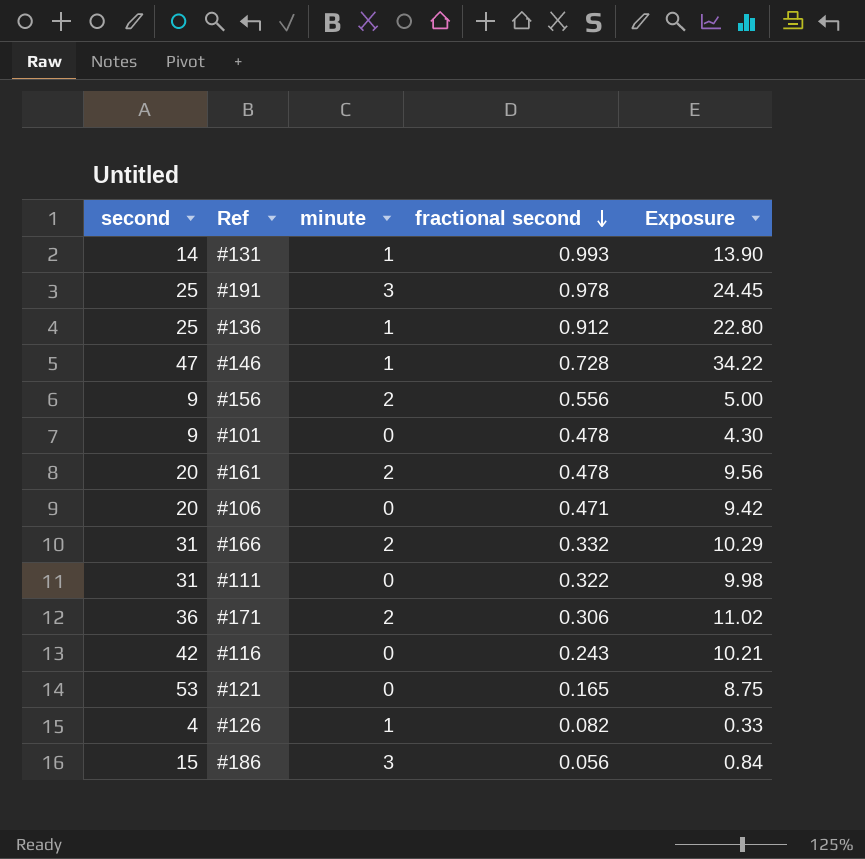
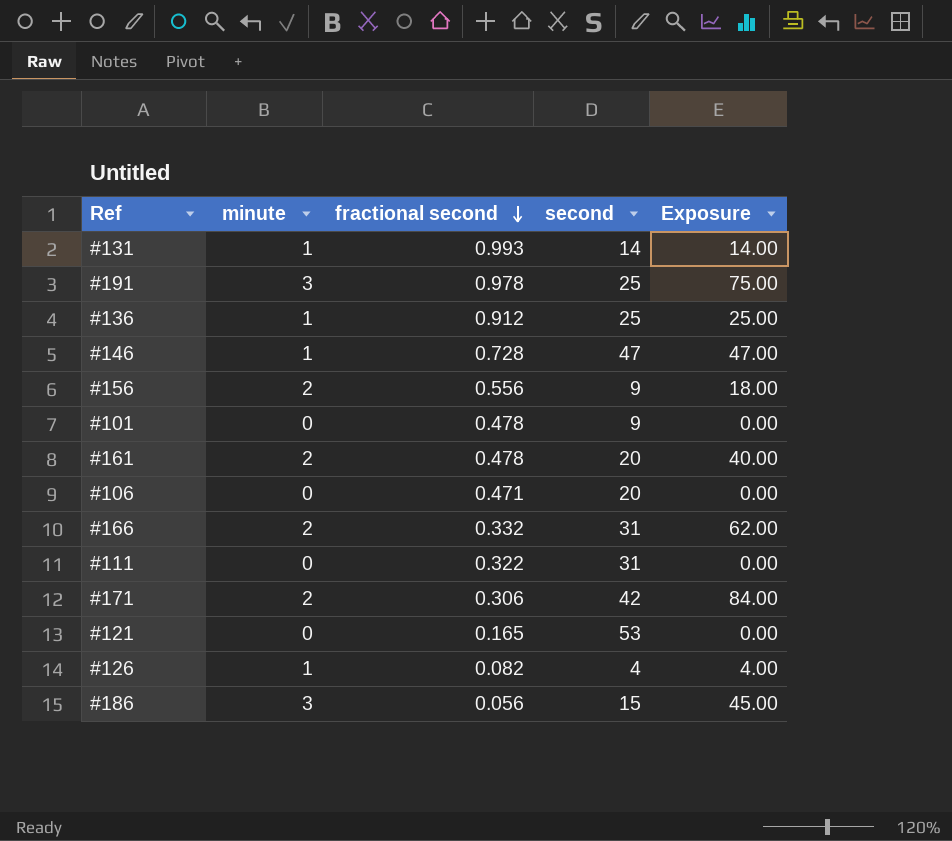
column second | position: 1 -> 4
column Exposure | formula: [second] * [fractional second] -> [minute] * [second]
row #116: 42 | 0 | 0.243 | 10.21 -> none
#171 | second: 36 -> 42

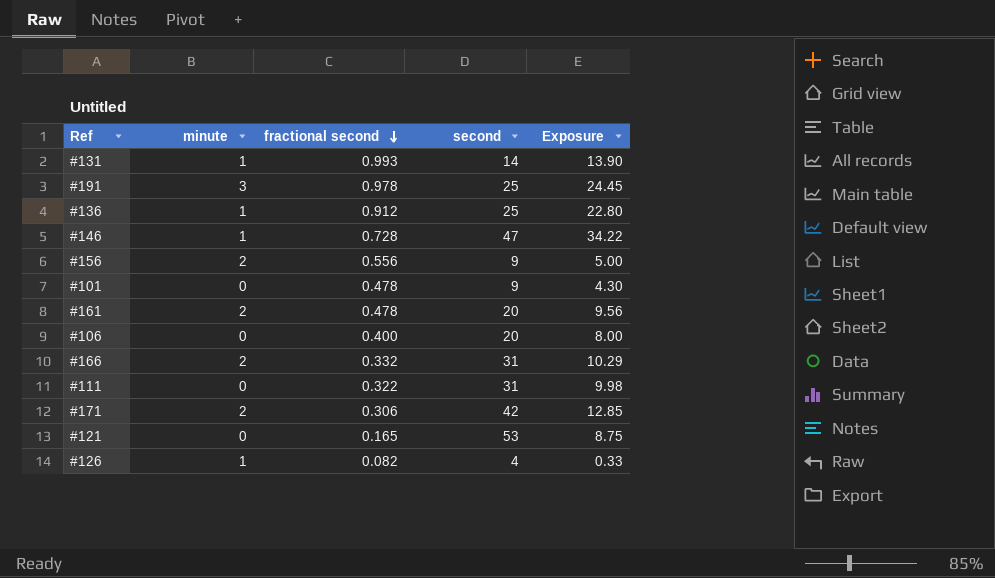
column Exposure | formula: [minute] * [second] -> [fractional second] * [second]
row #186: 3 | 0.056 | 15 | 45.00 -> none
#106 | fractional second: 0.471 -> 0.400

